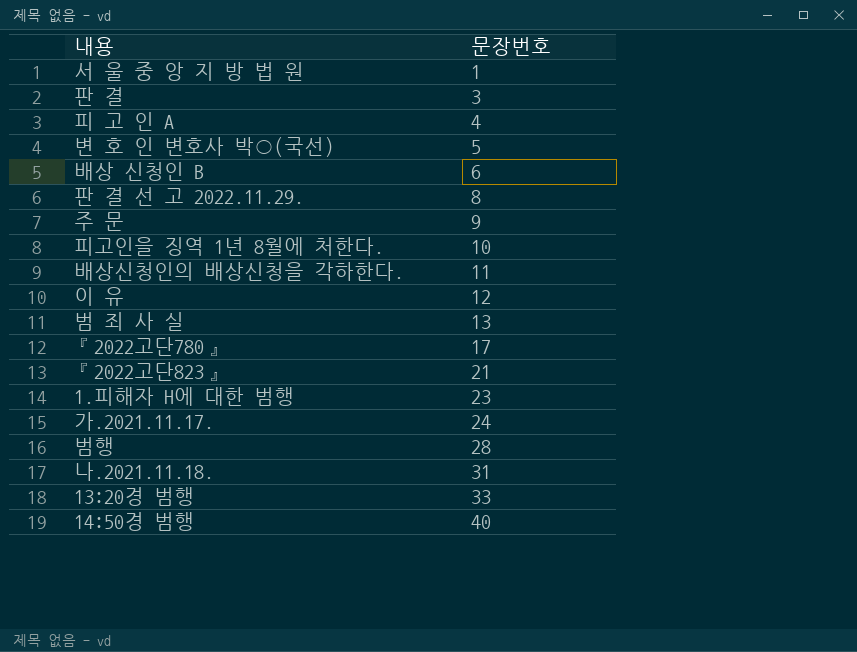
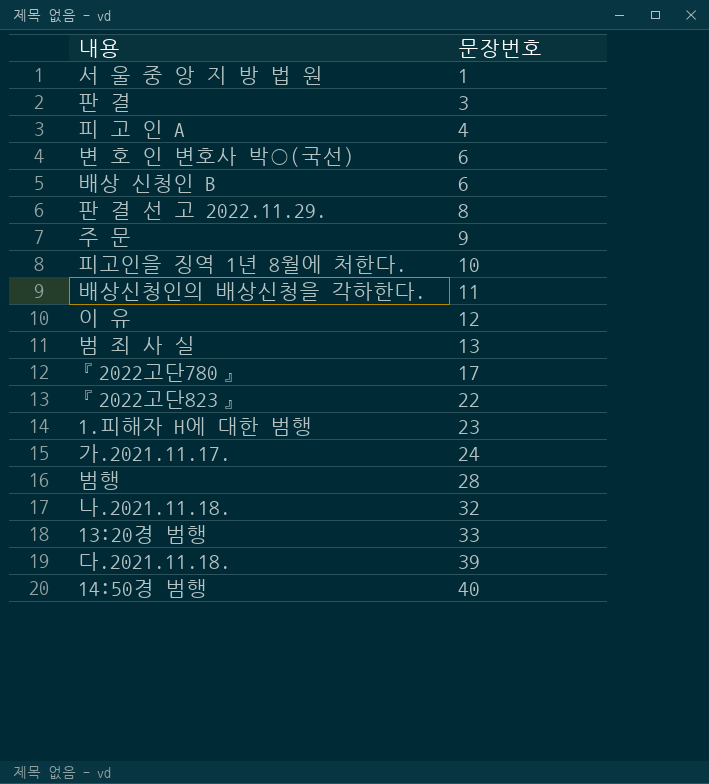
변 호 인 변호사 박○(국선) | 문장번호: 5 -> 6
『2022고단823』 | 문장번호: 21 -> 22
나.2021.11.18. | 문장번호: 31 -> 32
row 다.2021.11.18.: none -> 39

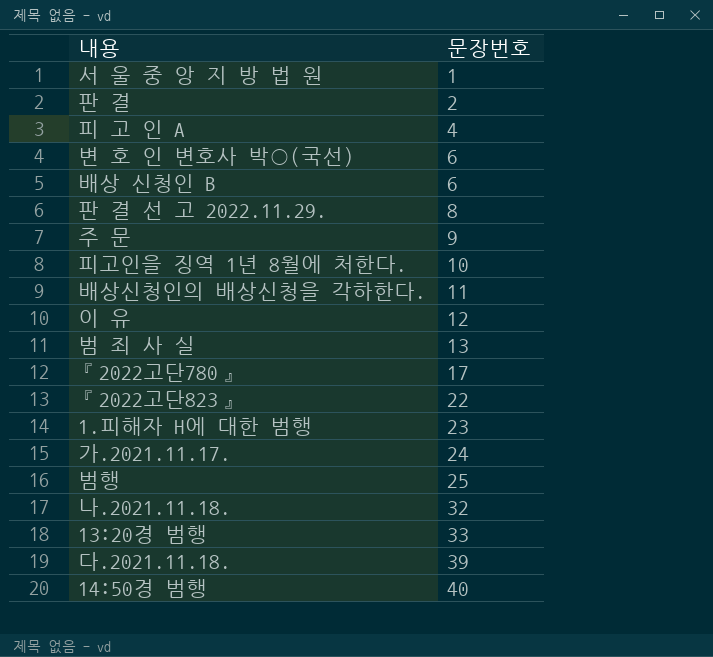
판 결 | 문장번호: 3 -> 2
범행 | 문장번호: 28 -> 25

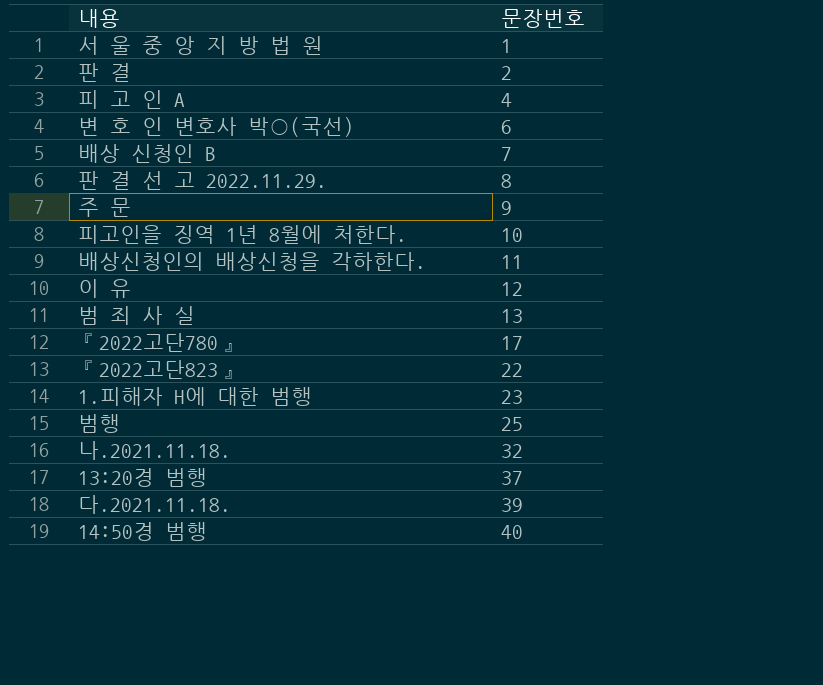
row 가.2021.11.17.: 24 -> none
배상 신청인 B | 문장번호: 6 -> 7
13:20경 범행 | 문장번호: 33 -> 37

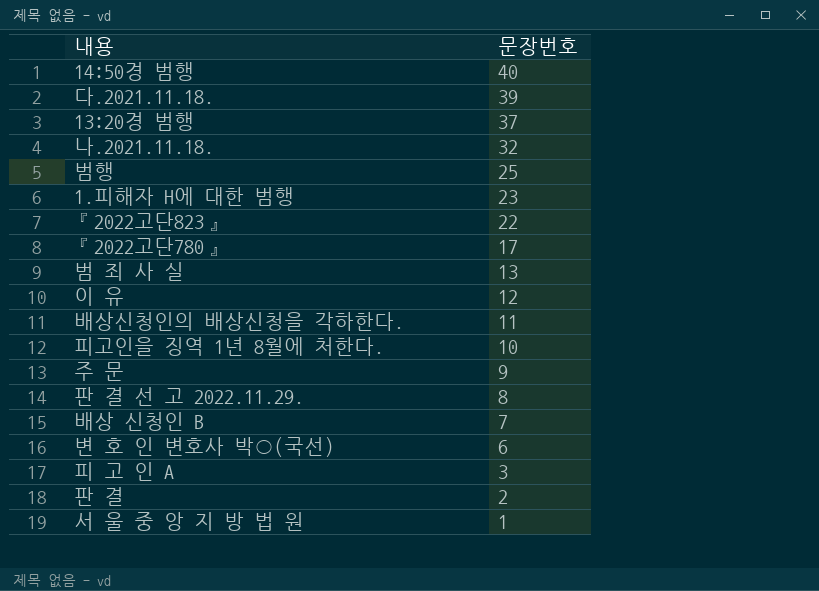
row order: 문장번호 ascending -> 문장번호 descending
피 고 인 A | 문장번호: 4 -> 3

